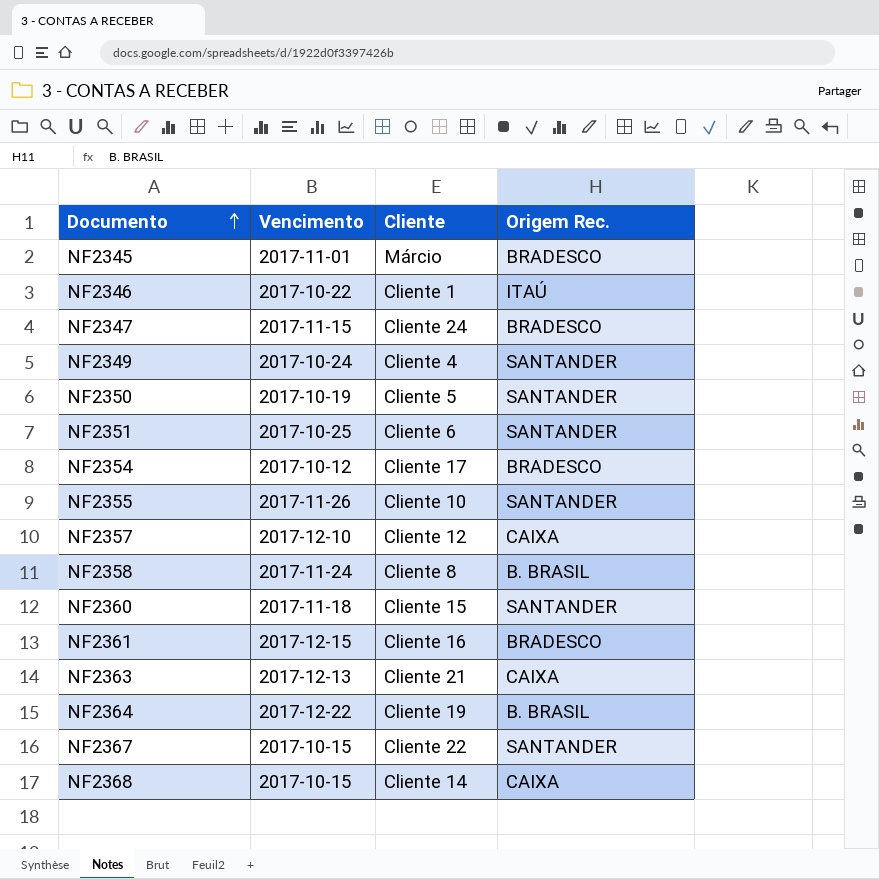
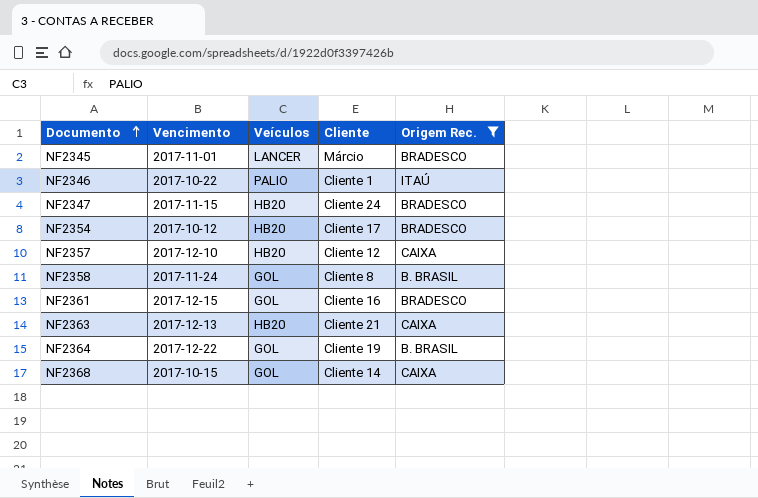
filter: none -> Origem Rec. != SANTANDER
column Veículos | position: none -> 3

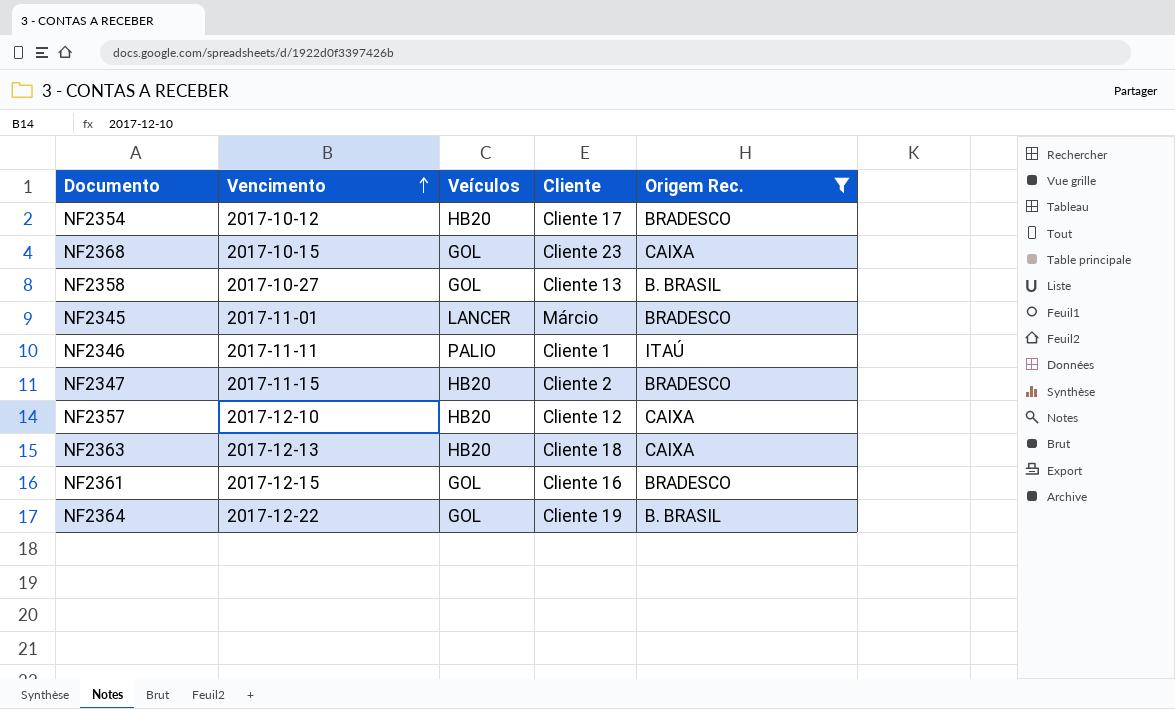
row order: Documento ascending -> Vencimento ascending
NF2368 | Cliente: Cliente 14 -> Cliente 23
NF2358 | Vencimento: 2017-11-24 -> 2017-10-27
NF2358 | Cliente: Cliente 8 -> Cliente 13
NF2346 | Vencimento: 2017-10-22 -> 2017-11-11
NF2347 | Cliente: Cliente 24 -> Cliente 2
NF2363 | Cliente: Cliente 21 -> Cliente 18

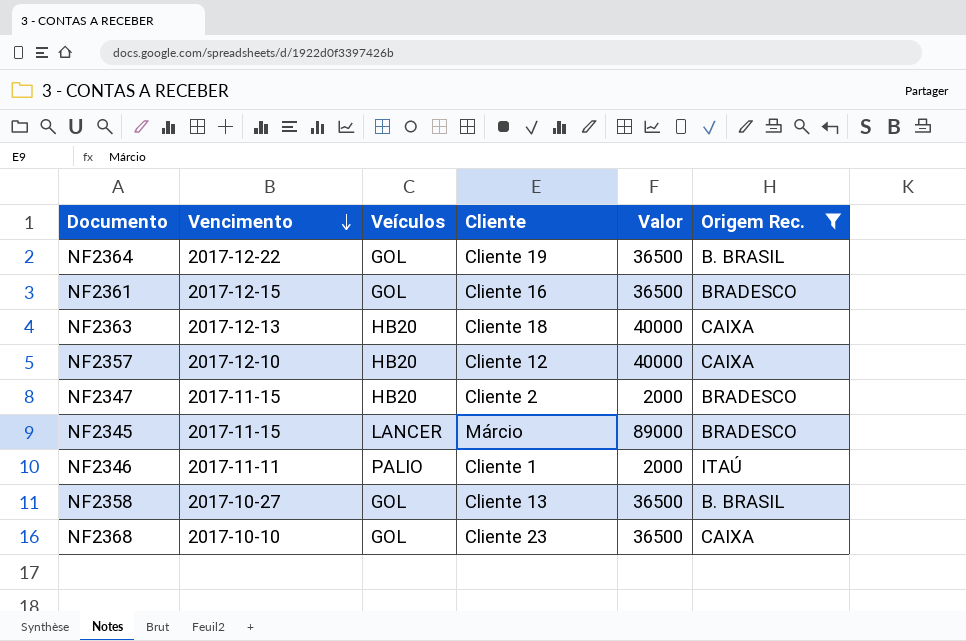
row order: Vencimento ascending -> Vencimento descending
column Valor | position: none -> 5
row NF2354: 2017-10-12 | HB20 | Cliente 17 | BRADESCO -> none
NF2345 | Vencimento: 2017-11-01 -> 2017-11-15
NF2368 | Vencimento: 2017-10-15 -> 2017-10-10

